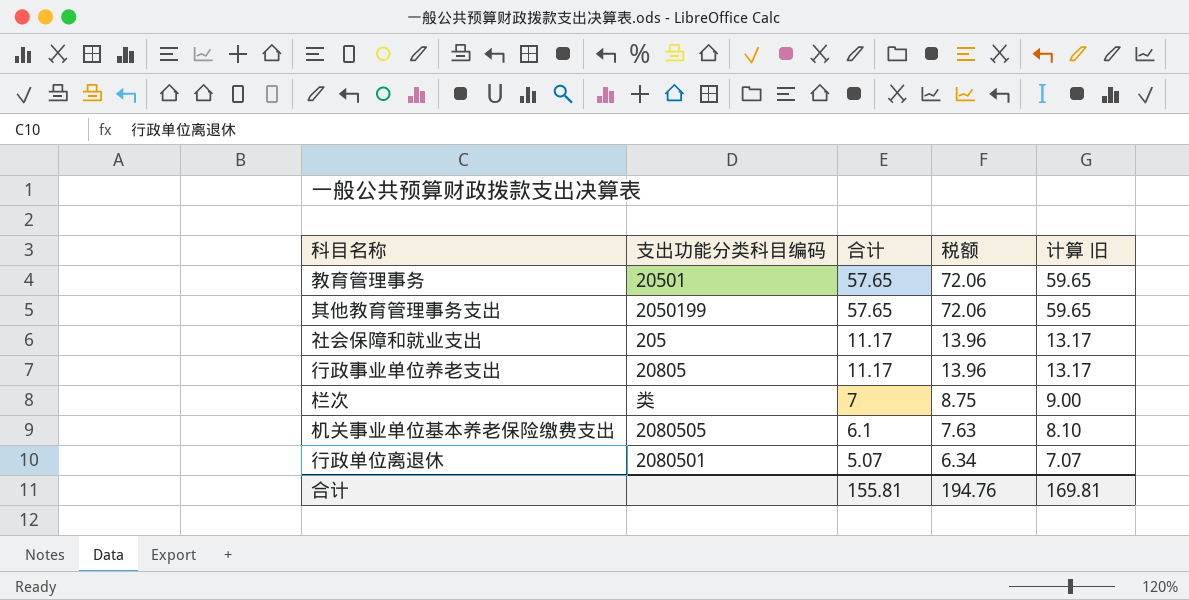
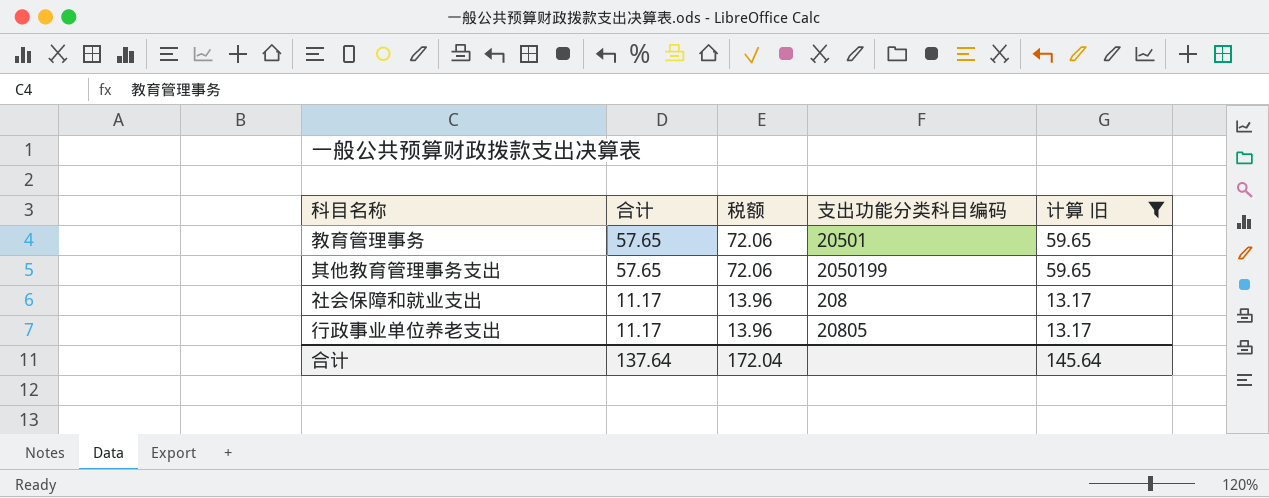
filter: none -> 计算 旧 >= 13.17
column 支出功能分类科目编码 | position: 2 -> 4
社会保障和就业支出 | 支出功能分类科目编码: 205 -> 208
合计 | 合计: 155.81 -> 137.64
合计 | 税额: 194.76 -> 172.04
合计 | 计算 旧: 169.81 -> 145.64

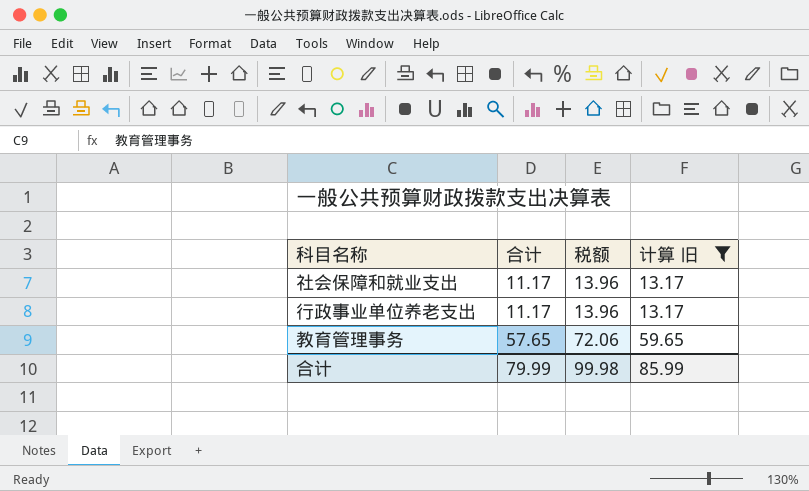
row order: 合计 descending -> 合计 ascending
column 支出功能分类科目编码 | position: 4 -> none
row 其他教育管理事务支出: 57.65 | 72.06 | 2050199 | 59.65 -> none
合计 | 合计: 137.64 -> 79.99
合计 | 税额: 172.04 -> 99.98
合计 | 计算 旧: 145.64 -> 85.99

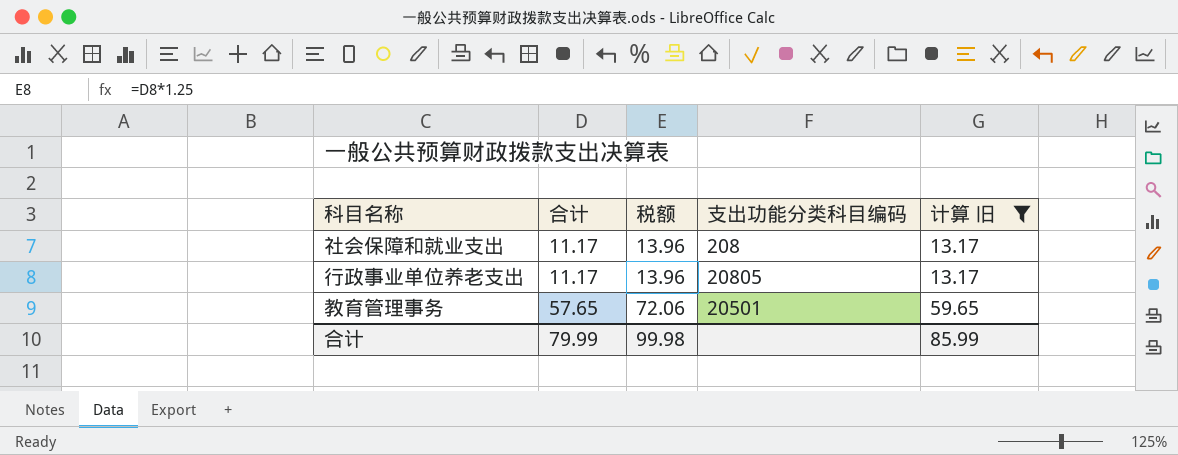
column 支出功能分类科目编码 | position: none -> 4

